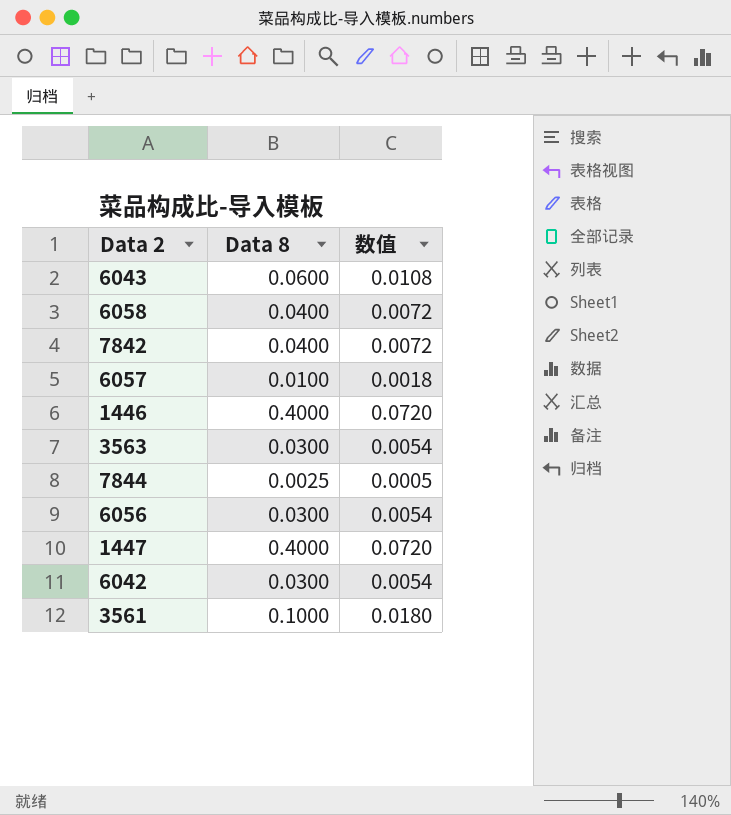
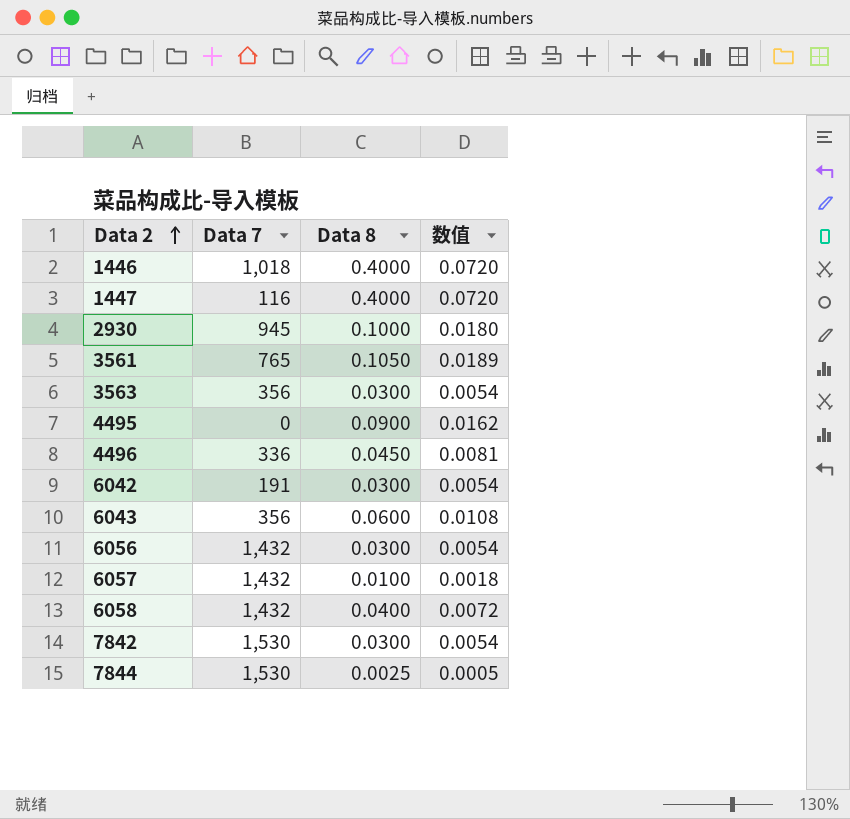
row order: none -> Data 2 ascending
column Data 7 | position: none -> 2
row 2930: none -> 945 | 0.1000 | 0.0180
3561 | Data 8: 0.1000 -> 0.1050
3561 | 数值: 0.0180 -> 0.0189
row 4495: none -> 0 | 0.0900 | 0.0162
row 4496: none -> 336 | 0.0450 | 0.0081
7842 | Data 8: 0.0400 -> 0.0300
7842 | 数值: 0.0072 -> 0.0054

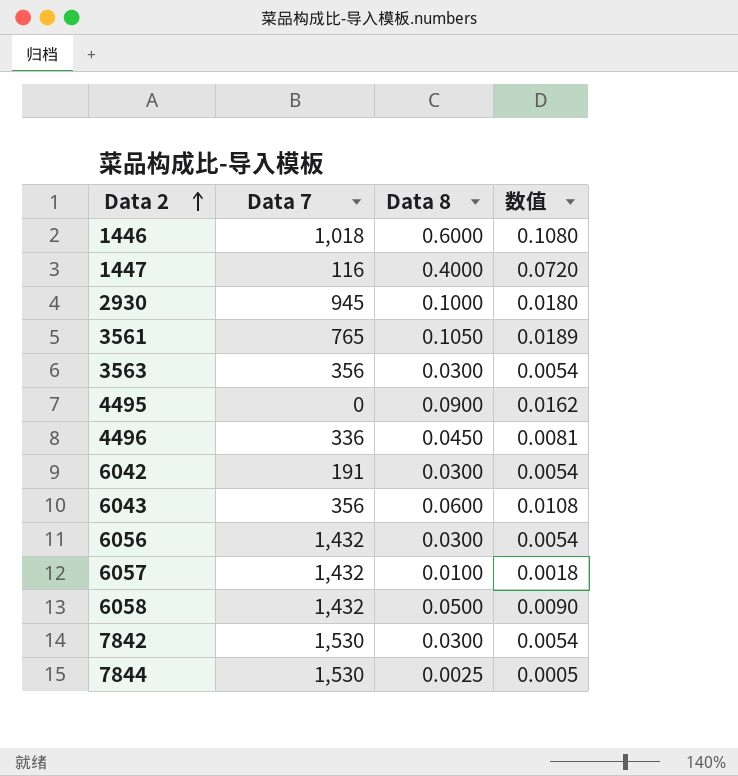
1446 | Data 8: 0.4000 -> 0.6000
1446 | 数值: 0.0720 -> 0.1080
6058 | Data 8: 0.0400 -> 0.0500
6058 | 数值: 0.0072 -> 0.0090

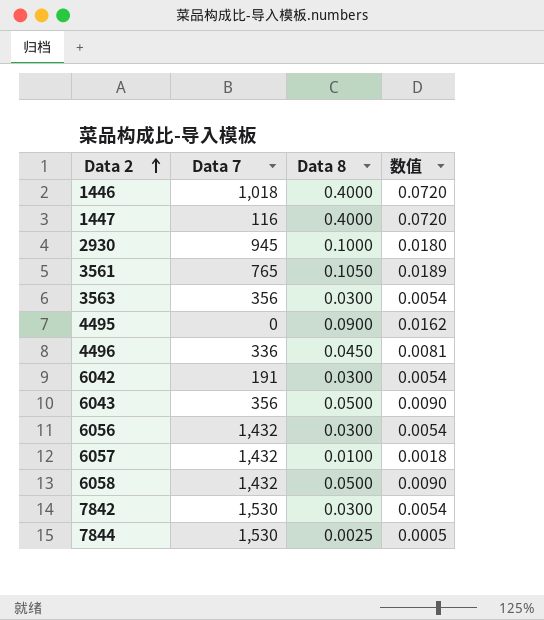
1446 | Data 8: 0.6000 -> 0.4000
1446 | 数值: 0.1080 -> 0.0720
6043 | Data 8: 0.0600 -> 0.0500
6043 | 数值: 0.0108 -> 0.0090

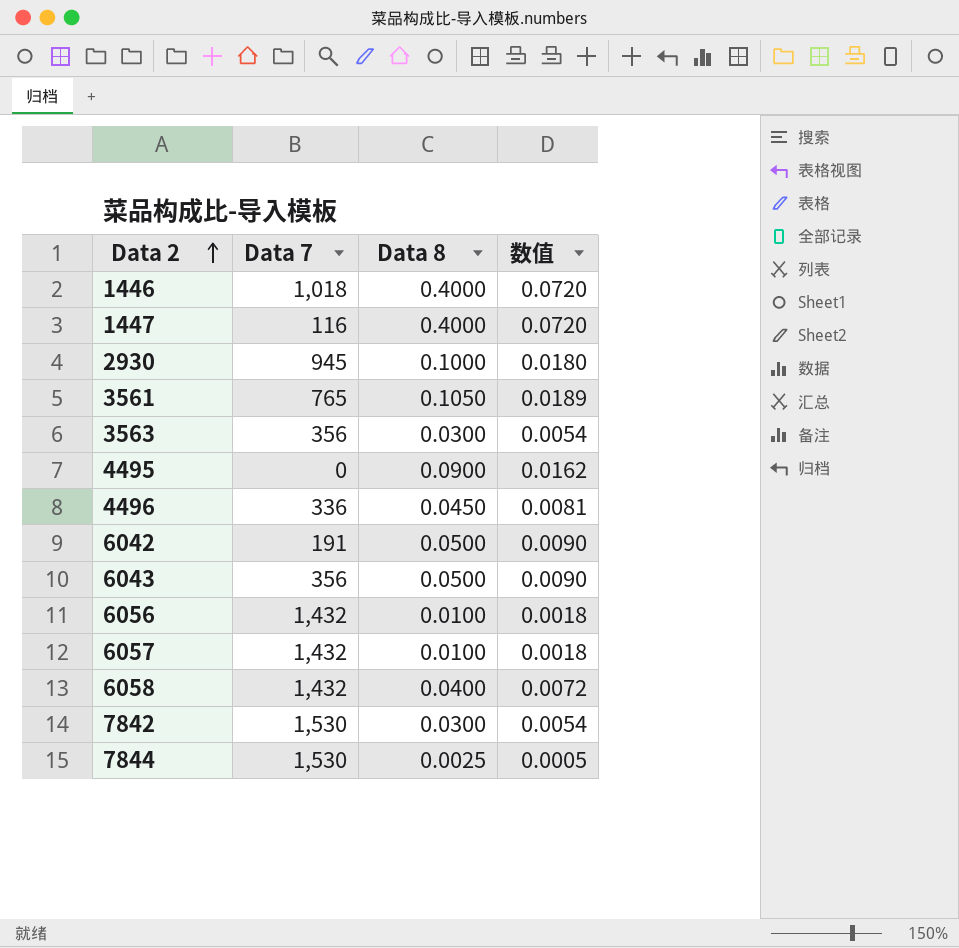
6042 | Data 8: 0.0300 -> 0.0500
6042 | 数值: 0.0054 -> 0.0090
6056 | Data 8: 0.0300 -> 0.0100
6056 | 数值: 0.0054 -> 0.0018
6058 | Data 8: 0.0500 -> 0.0400
6058 | 数值: 0.0090 -> 0.0072

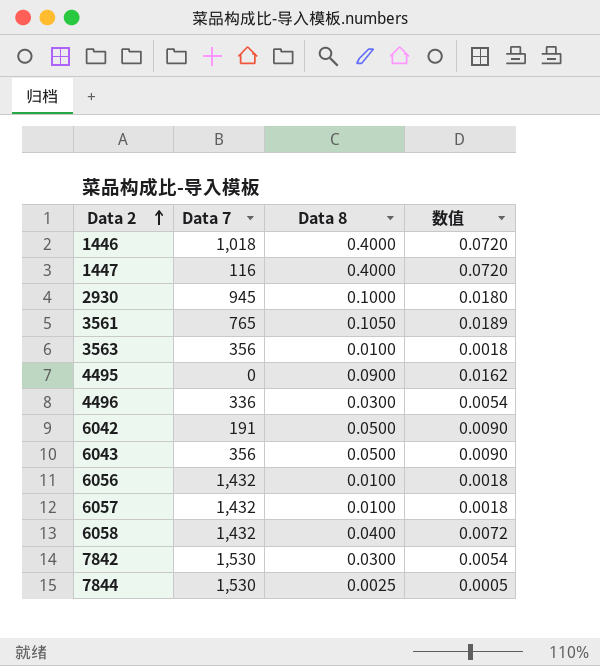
3563 | Data 8: 0.0300 -> 0.0100
3563 | 数值: 0.0054 -> 0.0018
4496 | Data 8: 0.0450 -> 0.0300
4496 | 数值: 0.0081 -> 0.0054

